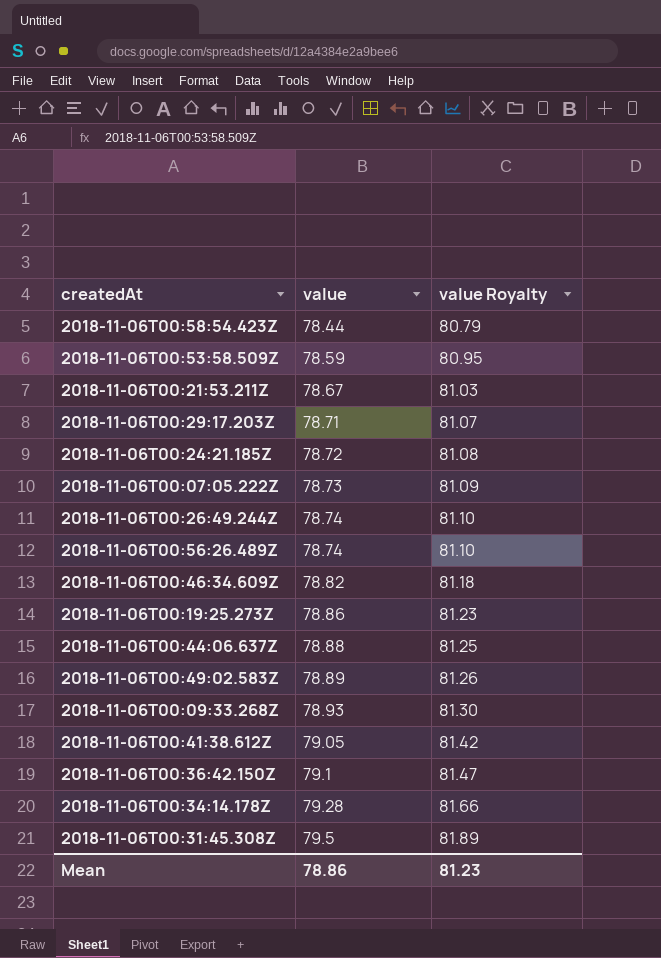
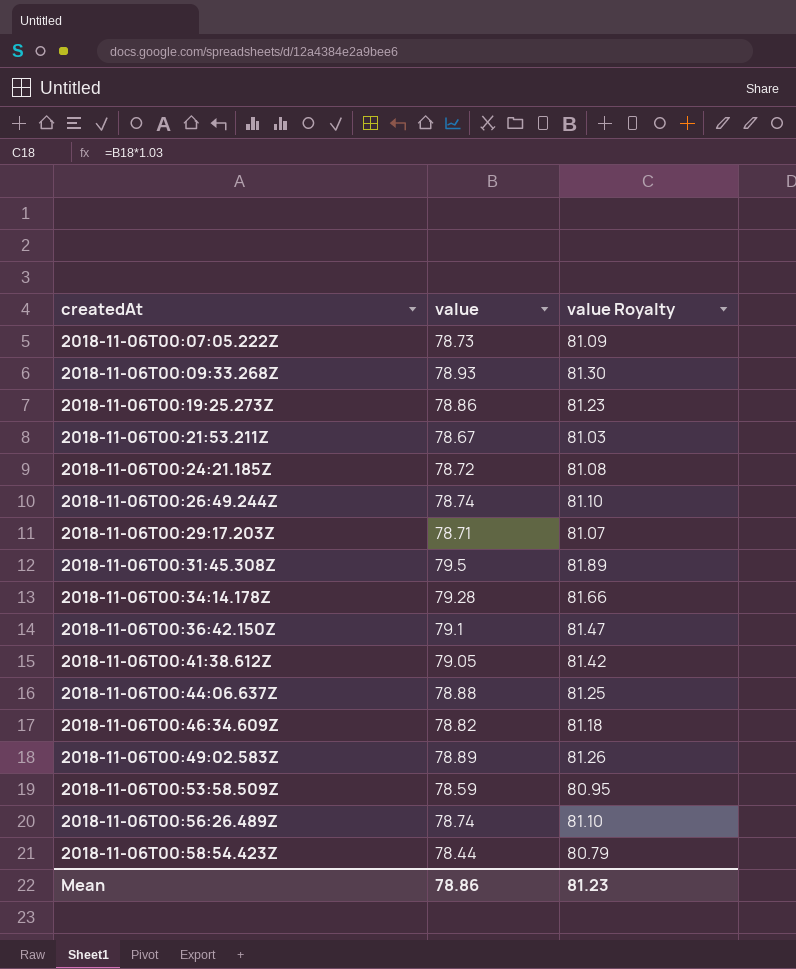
row order: value ascending -> createdAt ascending

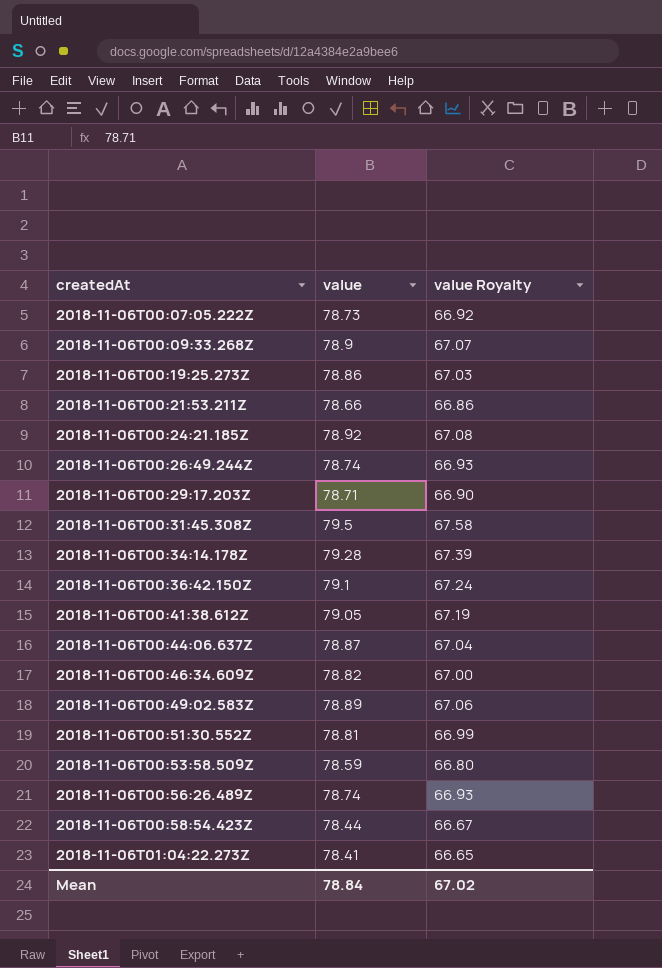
column value Royalty | formula: [value] * 1.03 -> [value] * 0.85
2018-11-06T00:09:33.268Z | value: 78.93 -> 78.9
2018-11-06T00:21:53.211Z | value: 78.67 -> 78.66
2018-11-06T00:24:21.185Z | value: 78.72 -> 78.92
2018-11-06T00:44:06.637Z | value: 78.88 -> 78.87
row 2018-11-06T00:51:30.552Z: none -> 78.81 | 66.99
row 2018-11-06T01:04:22.273Z: none -> 78.41 | 66.65
Mean | value: 78.86 -> 78.84
Mean | value Royalty: 81.23 -> 67.02

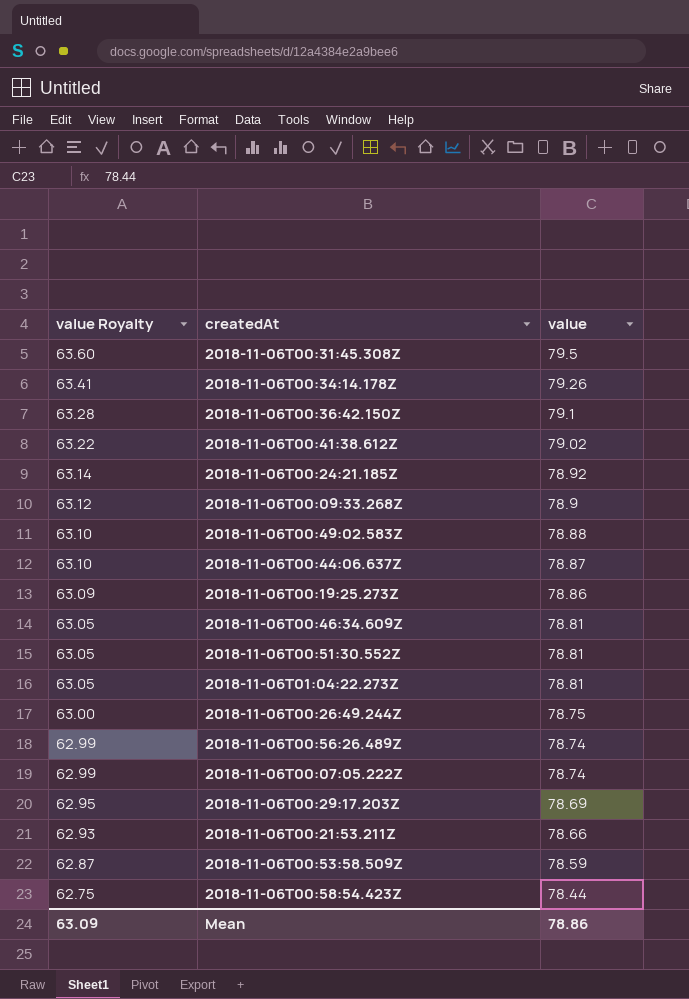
row order: createdAt ascending -> value Royalty descending
column value Royalty | formula: [value] * 0.85 -> [value] * 0.8
column value Royalty | position: 3 -> 1
2018-11-06T00:34:14.178Z | value: 79.28 -> 79.26
2018-11-06T00:41:38.612Z | value: 79.05 -> 79.02
2018-11-06T00:49:02.583Z | value: 78.89 -> 78.88
2018-11-06T00:46:34.609Z | value: 78.82 -> 78.81
2018-11-06T01:04:22.273Z | value: 78.41 -> 78.81
2018-11-06T00:26:49.244Z | value: 78.74 -> 78.75
2018-11-06T00:07:05.222Z | value: 78.73 -> 78.74
2018-11-06T00:29:17.203Z | value: 78.71 -> 78.69
Mean | value Royalty: 67.02 -> 63.09
Mean | value: 78.84 -> 78.86

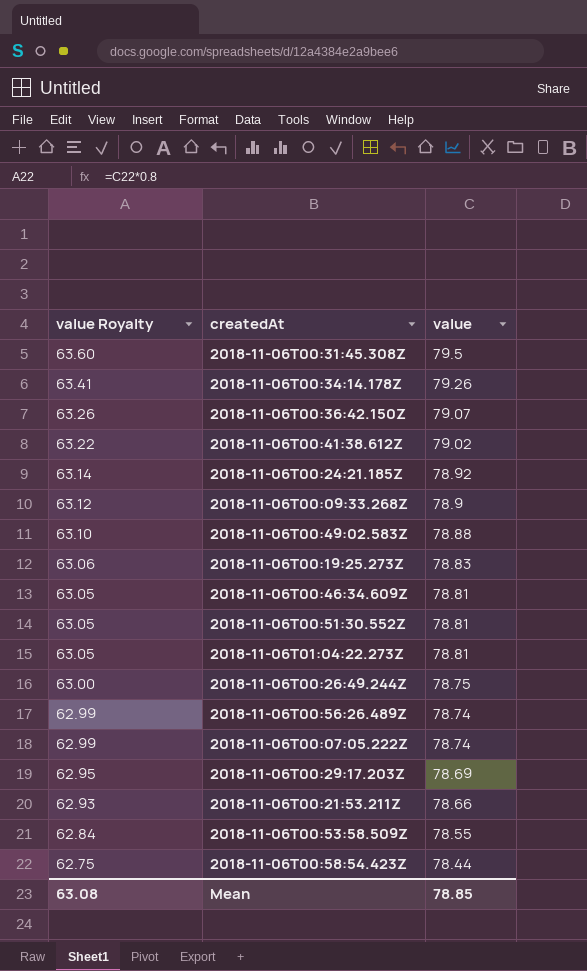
row 2018-11-06T00:44:06.637Z: 63.10 | 78.87 -> none
2018-11-06T00:36:42.150Z | value Royalty: 63.28 -> 63.26
2018-11-06T00:36:42.150Z | value: 79.1 -> 79.07
2018-11-06T00:19:25.273Z | value Royalty: 63.09 -> 63.06
2018-11-06T00:19:25.273Z | value: 78.86 -> 78.83
2018-11-06T00:53:58.509Z | value Royalty: 62.87 -> 62.84
2018-11-06T00:53:58.509Z | value: 78.59 -> 78.55
Mean | value Royalty: 63.09 -> 63.08
Mean | value: 78.86 -> 78.85

